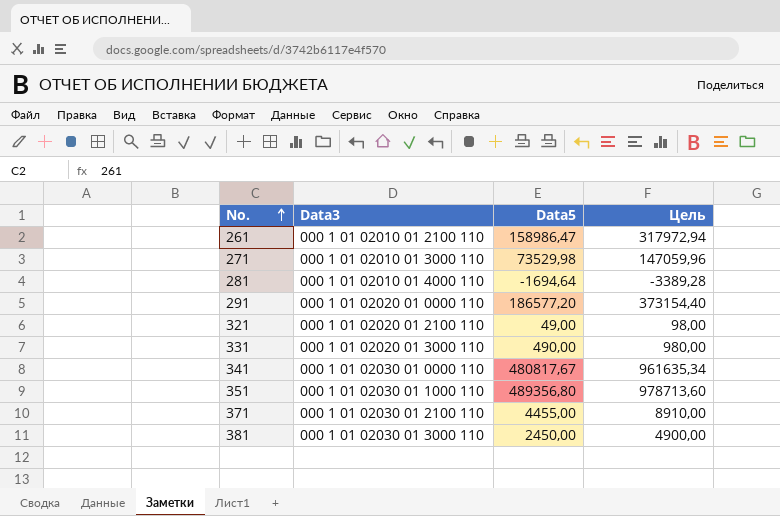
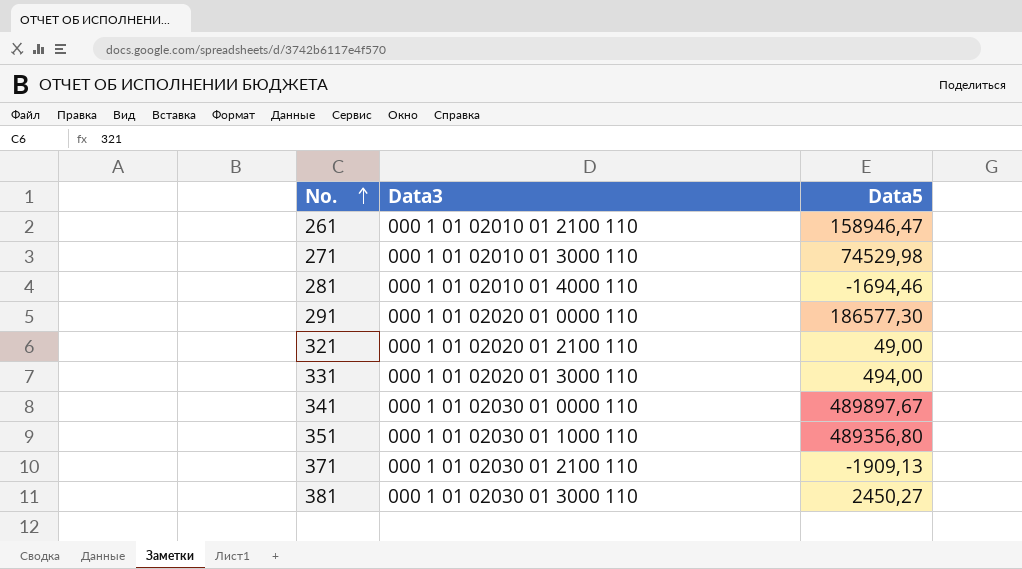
column Цель | formula: [Data5] * 2 -> none
261 | Data5: 158986,47 -> 158946,47
271 | Data5: 73529,98 -> 74529,98
281 | Data5: -1694,64 -> -1694,46
291 | Data5: 186577,20 -> 186577,30
331 | Data5: 490,00 -> 494,00
341 | Data5: 480817,67 -> 489897,67
371 | Data5: 4455,00 -> -1909,13
381 | Data5: 2450,00 -> 2450,27

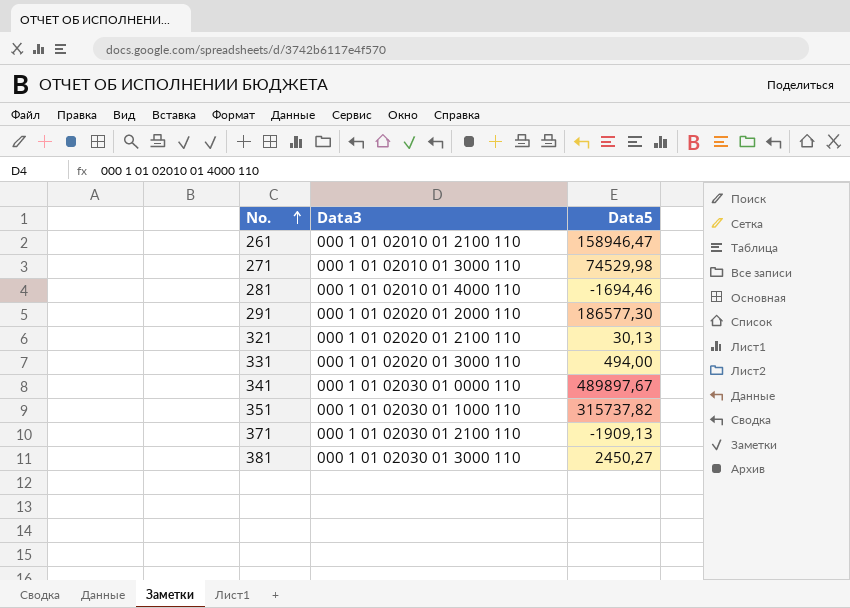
291 | Data3: 000 1 01 02020 01 0000 110 -> 000 1 01 02020 01 2000 110
321 | Data5: 49,00 -> 30,13
351 | Data5: 489356,80 -> 315737,82

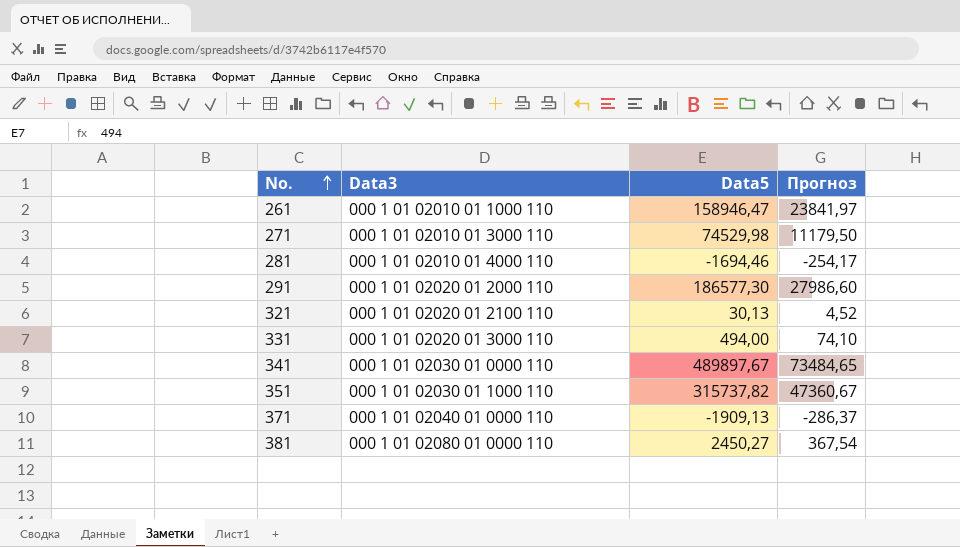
column Прогноз | formula: none -> [Data5] * 0,15
261 | Data3: 000 1 01 02010 01 2100 110 -> 000 1 01 02010 01 1000 110
371 | Data3: 000 1 01 02030 01 2100 110 -> 000 1 01 02040 01 0000 110
381 | Data3: 000 1 01 02030 01 3000 110 -> 000 1 01 02080 01 0000 110

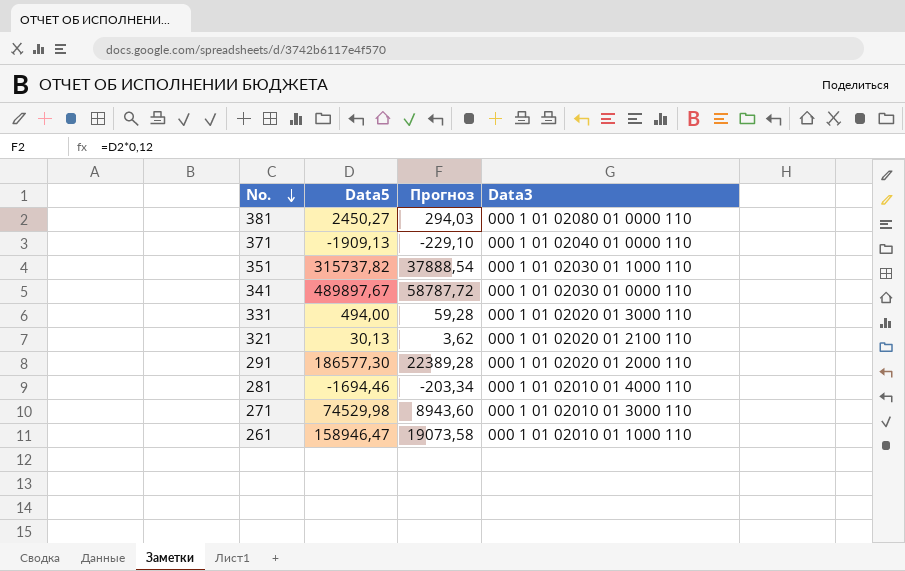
row order: No. ascending -> No. descending
column Прогноз | formula: [Data5] * 0,15 -> [Data5] * 0,12
column Data3 | position: 2 -> 4

